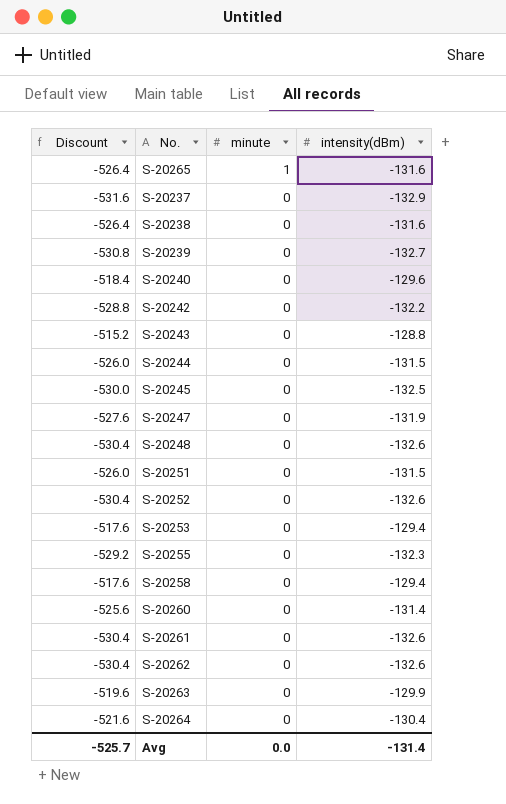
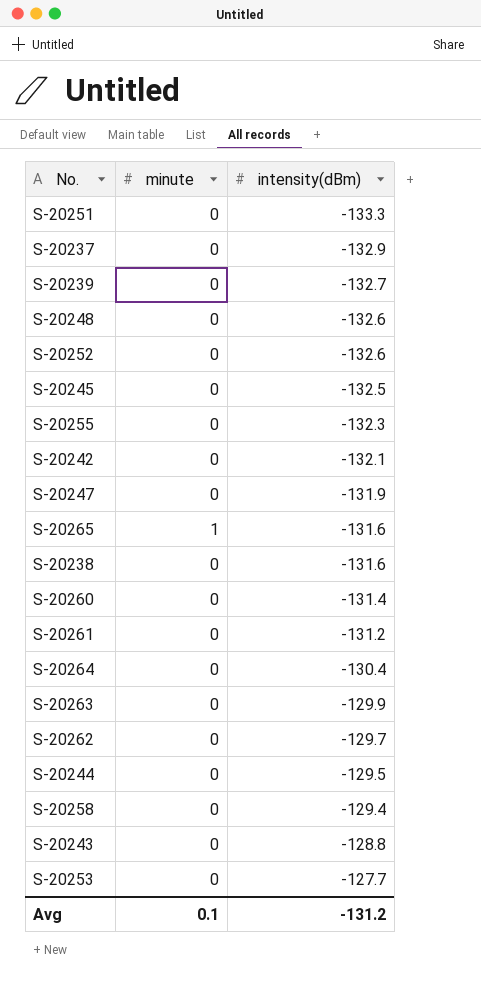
row order: minute descending -> intensity(dBm) ascending
column Discount | formula: [intensity(dBm)] * 4 -> none
row S-20240: -518.4 | 0 | -129.6 -> none
S-20251 | intensity(dBm): -131.5 -> -133.3
S-20242 | intensity(dBm): -132.2 -> -132.1
S-20261 | intensity(dBm): -132.6 -> -131.2
S-20262 | intensity(dBm): -132.6 -> -129.7
S-20244 | intensity(dBm): -131.5 -> -129.5
S-20253 | intensity(dBm): -129.4 -> -127.7
Avg | minute: 0.0 -> 0.1
Avg | intensity(dBm): -131.4 -> -131.2

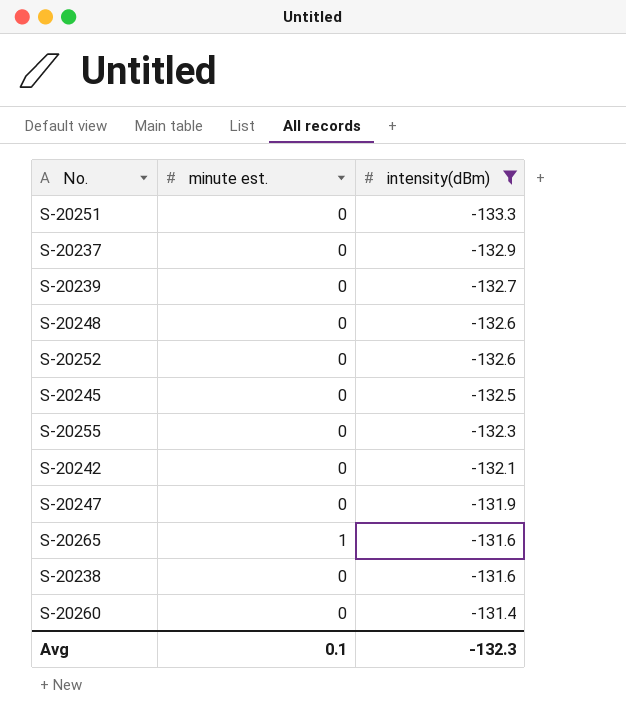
filter: none -> intensity(dBm) <= -131.4
column name: minute -> minute est.
Avg | intensity(dBm): -131.2 -> -132.3

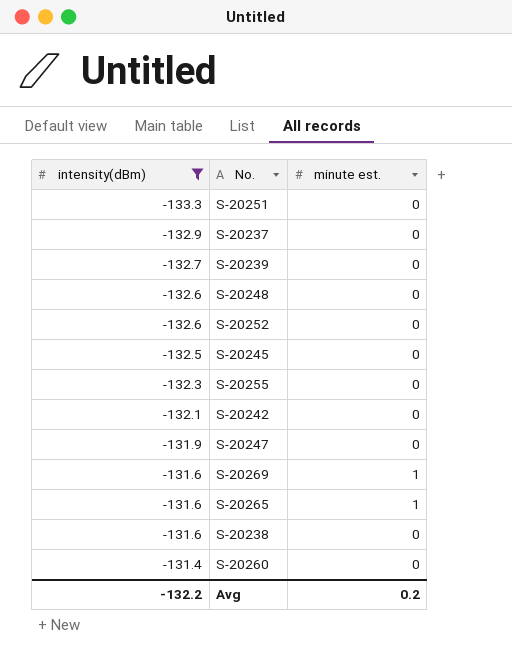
column intensity(dBm) | position: 3 -> 1
row S-20269: none -> -131.6 | 1
Avg | intensity(dBm): -132.3 -> -132.2
Avg | minute est.: 0.1 -> 0.2

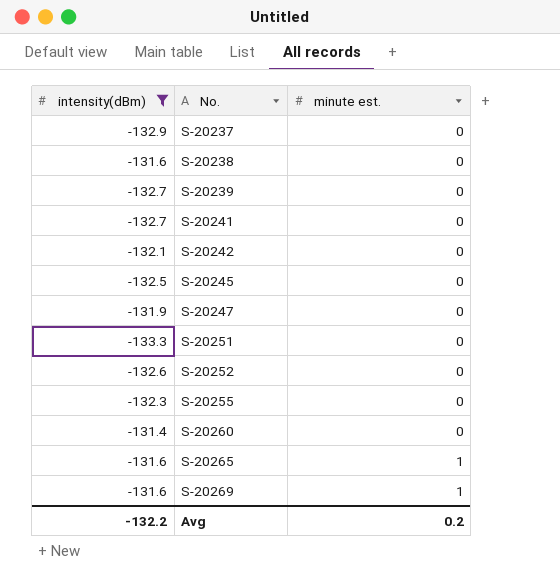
row order: intensity(dBm) ascending -> No. ascending
row S-20248: -132.6 | 0 -> none
row S-20241: none -> -132.7 | 0

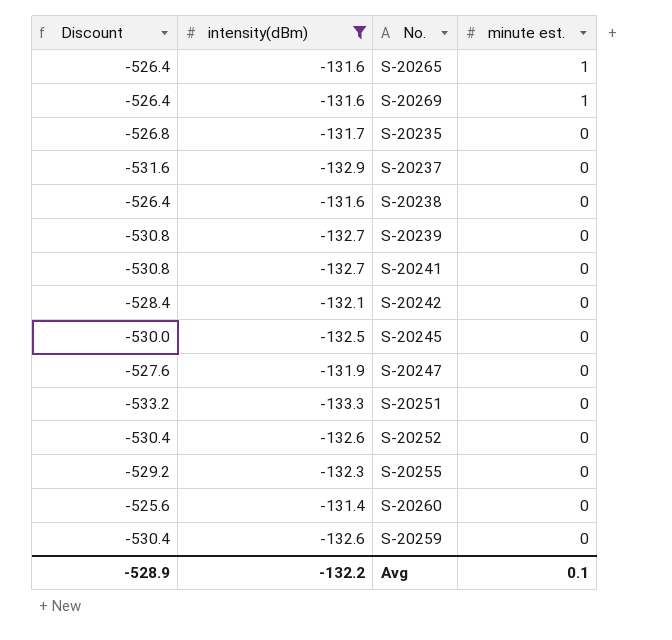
row order: No. ascending -> minute est. descending
column Discount | formula: none -> [intensity(dBm)] * 4
row S-20235: none -> -526.8 | -131.7 | 0
row S-20259: none -> -530.4 | -132.6 | 0
Avg | minute est.: 0.2 -> 0.1

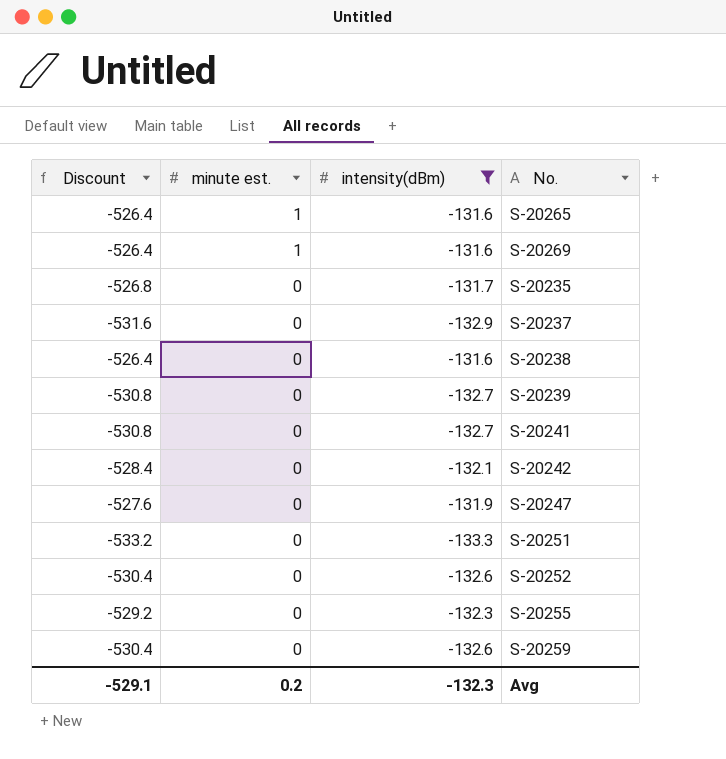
column minute est. | position: 4 -> 2
row S-20245: -530.0 | -132.5 | 0 -> none
row S-20260: -525.6 | -131.4 | 0 -> none
Avg | Discount: -528.9 -> -529.1
Avg | minute est.: 0.1 -> 0.2
Avg | intensity(dBm): -132.2 -> -132.3

